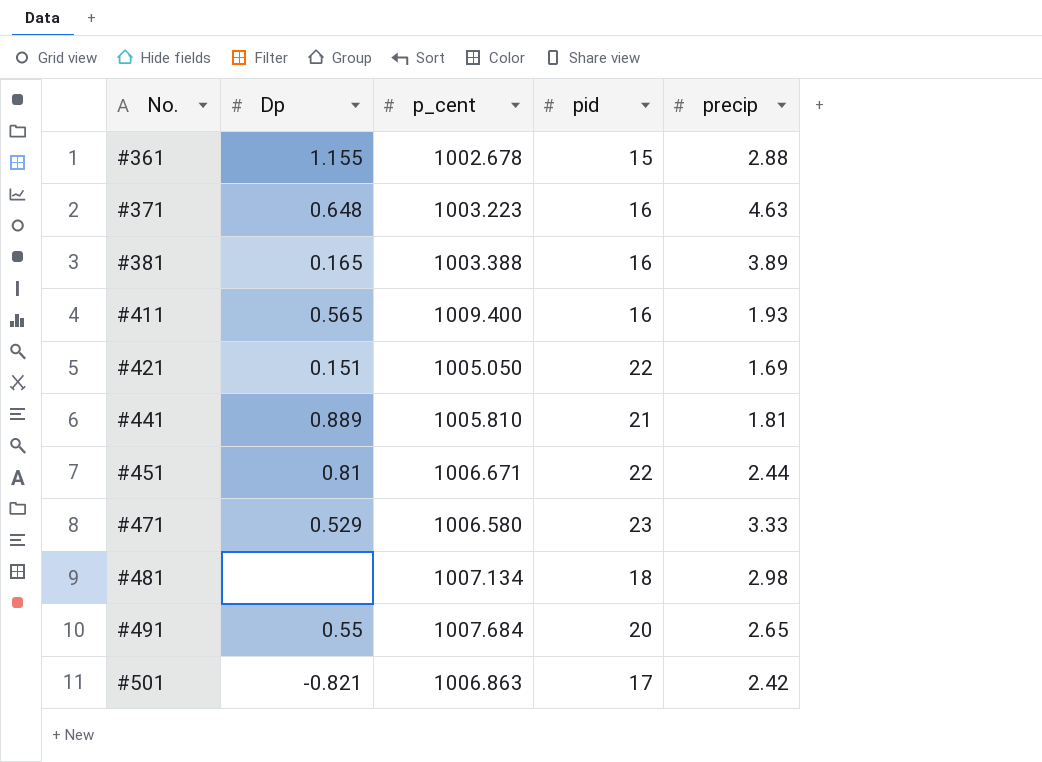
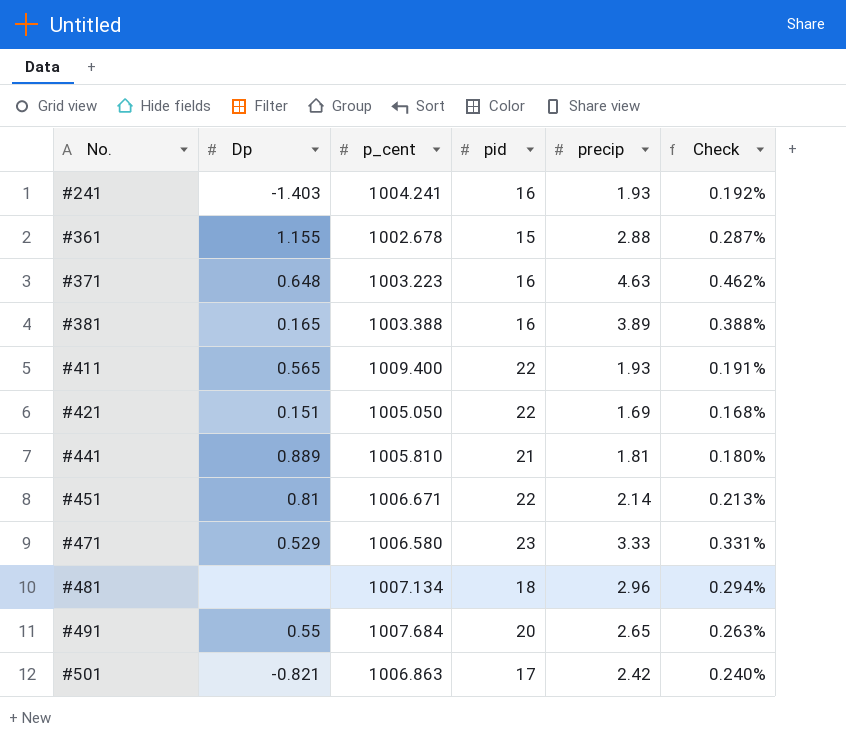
column Check | formula: none -> [precip] / [p_cent]
row #241: none -> -1.403 | 1004.241 | 16 | 1.93 | 0.192%
#411 | pid: 16 -> 22
#451 | precip: 2.44 -> 2.14
#481 | precip: 2.98 -> 2.96

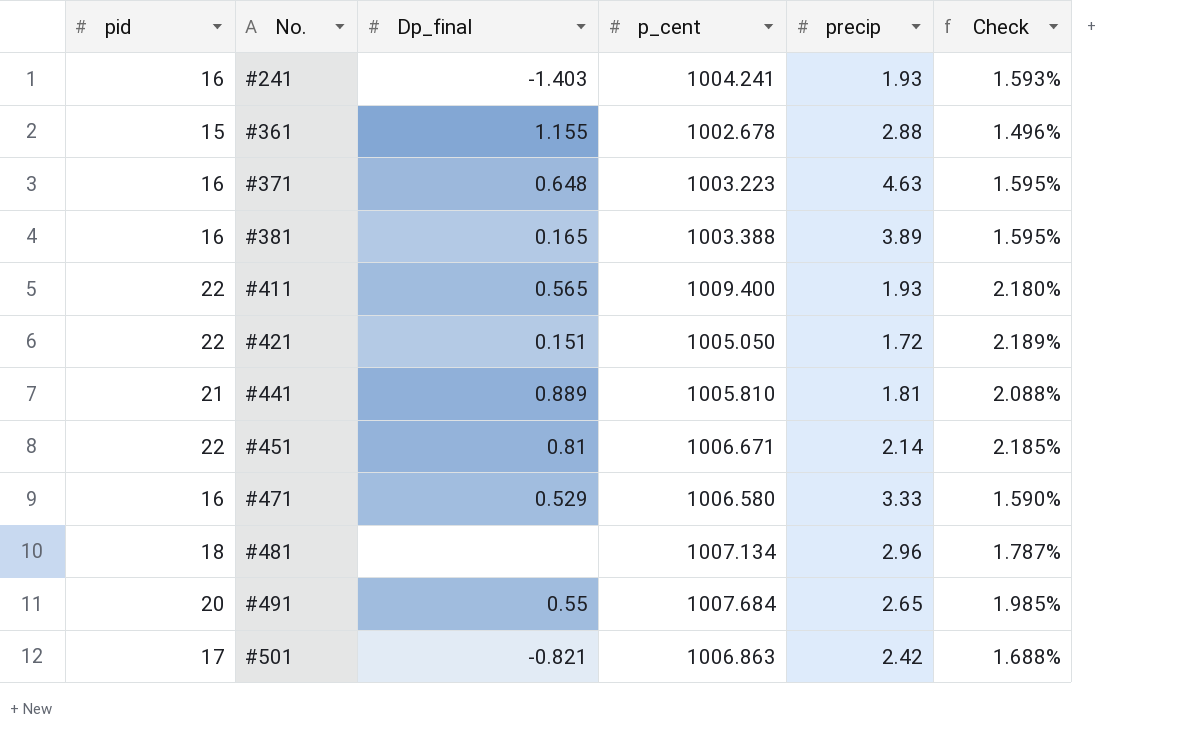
column pid | position: 4 -> 1
column name: Dp -> Dp_final
column Check | formula: [precip] / [p_cent] -> [pid] / [p_cent]
#421 | precip: 1.69 -> 1.72
#471 | pid: 23 -> 16

